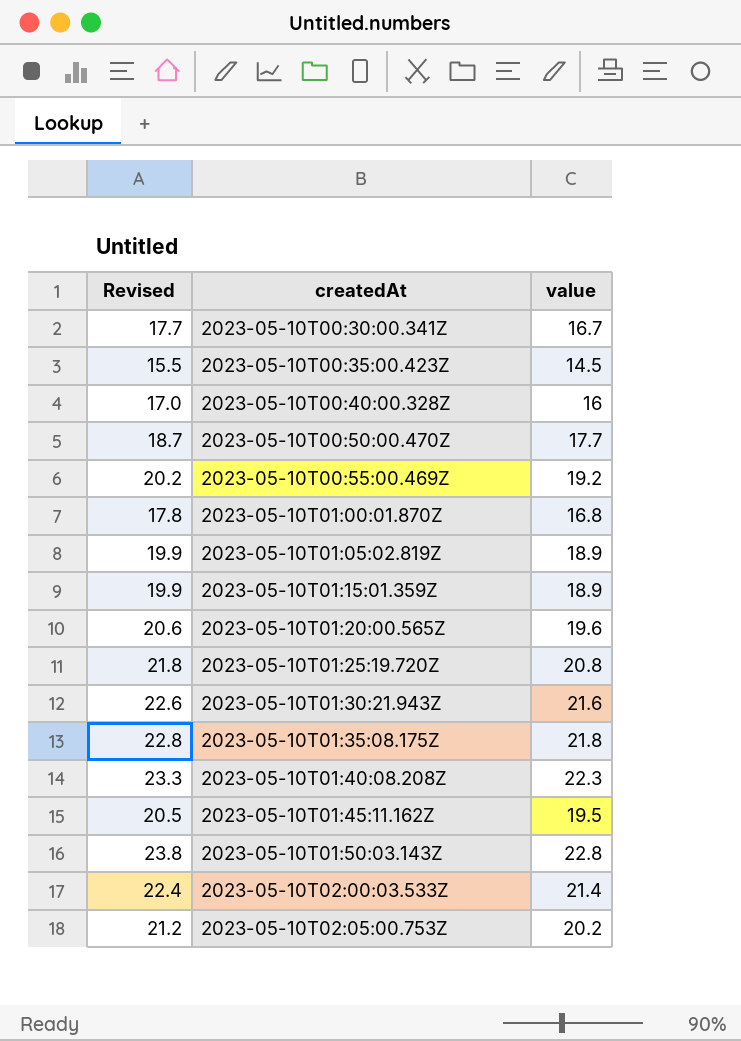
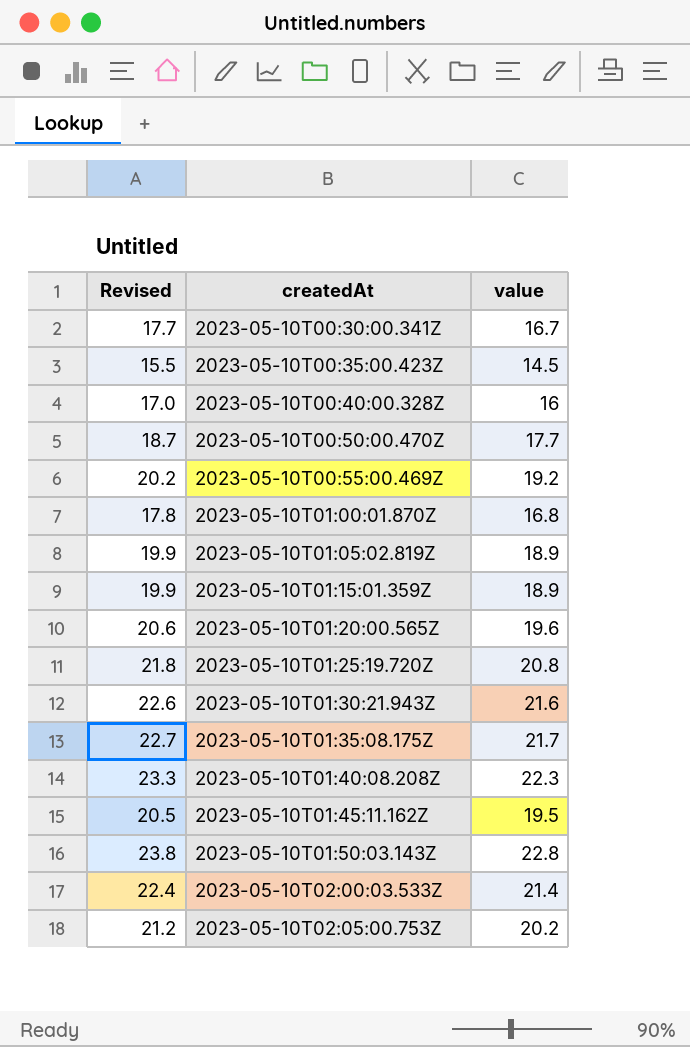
2023-05-10T01:35:08.175Z | Revised: 22.8 -> 22.7
2023-05-10T01:35:08.175Z | value: 21.8 -> 21.7

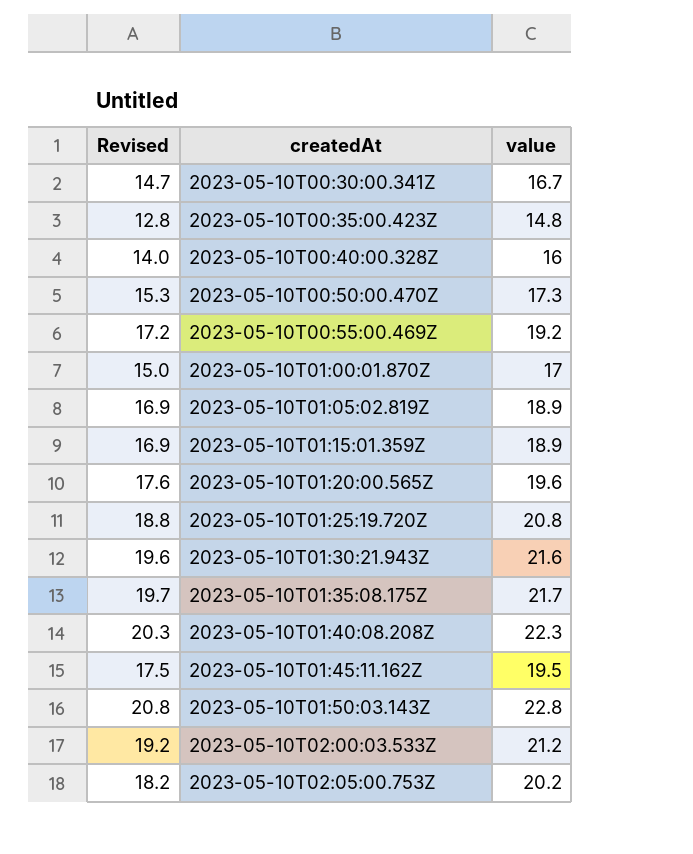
column Revised | formula: [value] + 1 -> [value] - 2
2023-05-10T00:35:00.423Z | value: 14.5 -> 14.8
2023-05-10T00:50:00.470Z | value: 17.7 -> 17.3
2023-05-10T01:00:01.870Z | value: 16.8 -> 17
2023-05-10T02:00:03.533Z | value: 21.4 -> 21.2

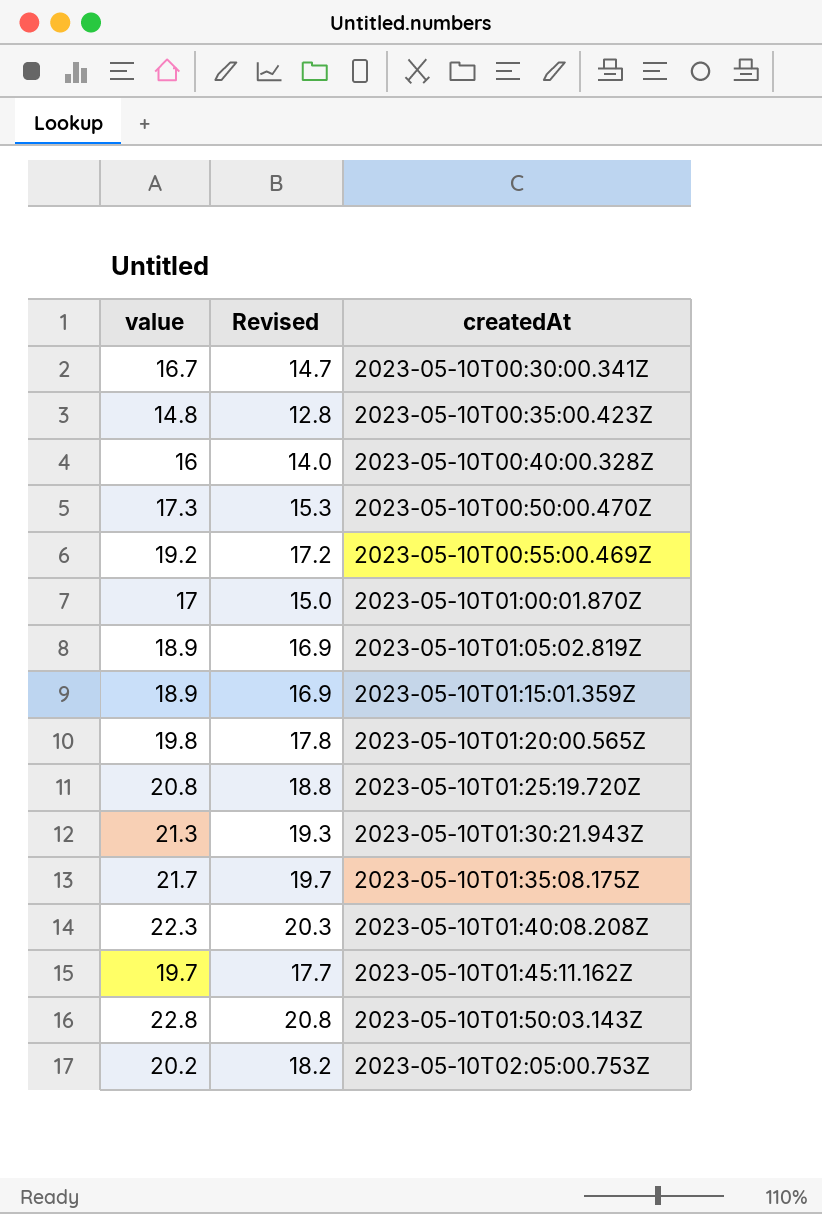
column value | position: 3 -> 1
row 2023-05-10T02:00:03.533Z: 19.2 | 21.2 -> none
2023-05-10T01:20:00.565Z | value: 19.6 -> 19.8
2023-05-10T01:20:00.565Z | Revised: 17.6 -> 17.8
2023-05-10T01:30:21.943Z | value: 21.6 -> 21.3
2023-05-10T01:30:21.943Z | Revised: 19.6 -> 19.3
2023-05-10T01:45:11.162Z | value: 19.5 -> 19.7
2023-05-10T01:45:11.162Z | Revised: 17.5 -> 17.7

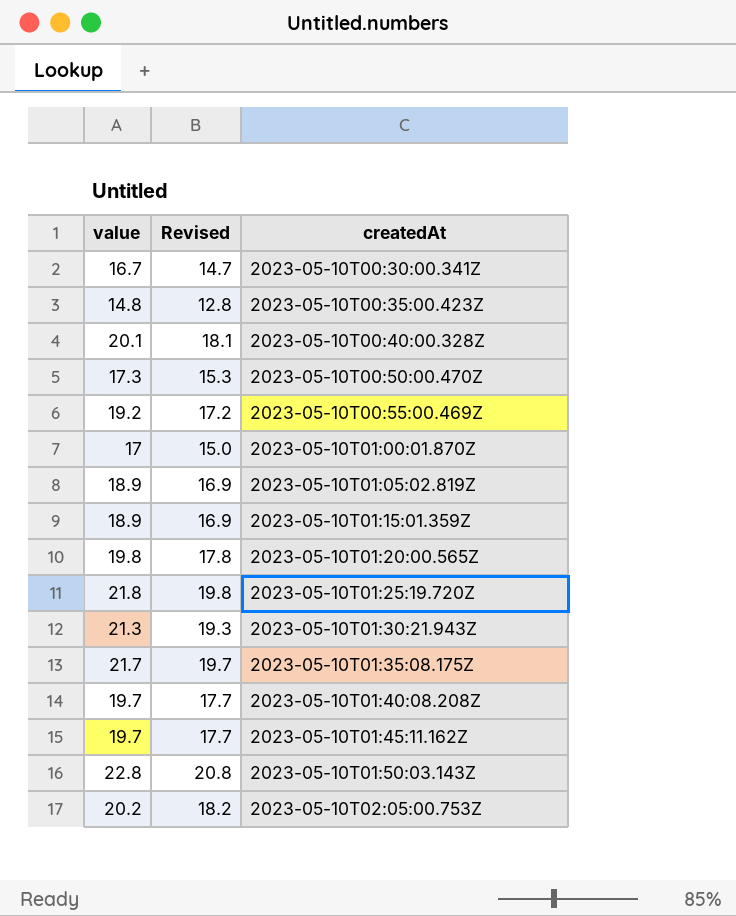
2023-05-10T00:40:00.328Z | value: 16 -> 20.1
2023-05-10T00:40:00.328Z | Revised: 14.0 -> 18.1
2023-05-10T01:25:19.720Z | value: 20.8 -> 21.8
2023-05-10T01:25:19.720Z | Revised: 18.8 -> 19.8
2023-05-10T01:40:08.208Z | value: 22.3 -> 19.7
2023-05-10T01:40:08.208Z | Revised: 20.3 -> 17.7

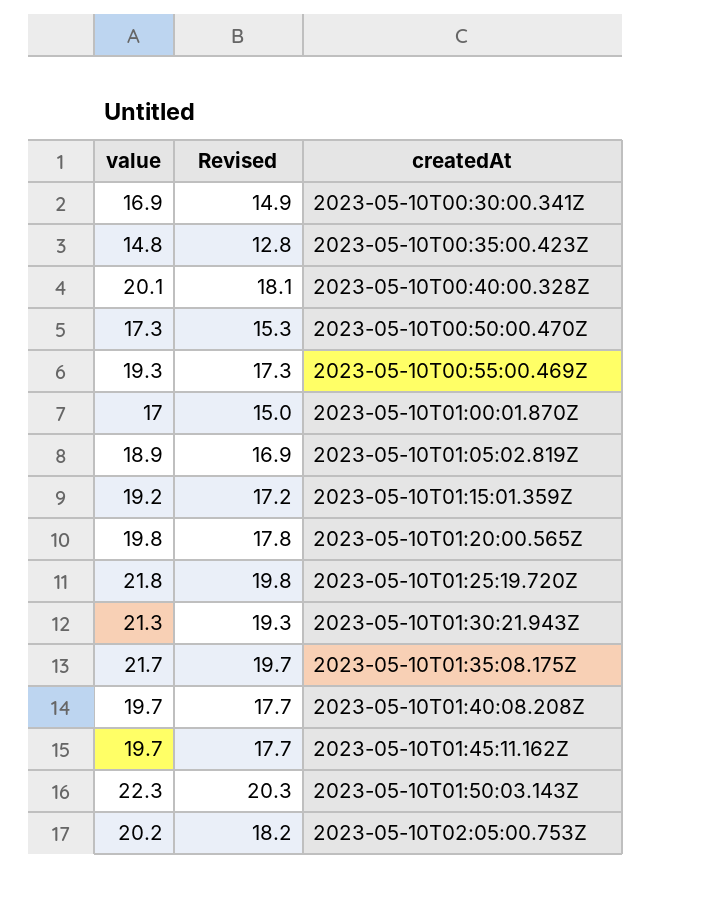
2023-05-10T00:30:00.341Z | value: 16.7 -> 16.9
2023-05-10T00:30:00.341Z | Revised: 14.7 -> 14.9
2023-05-10T00:55:00.469Z | value: 19.2 -> 19.3
2023-05-10T00:55:00.469Z | Revised: 17.2 -> 17.3
2023-05-10T01:15:01.359Z | value: 18.9 -> 19.2
2023-05-10T01:15:01.359Z | Revised: 16.9 -> 17.2
2023-05-10T01:50:03.143Z | value: 22.8 -> 22.3
2023-05-10T01:50:03.143Z | Revised: 20.8 -> 20.3

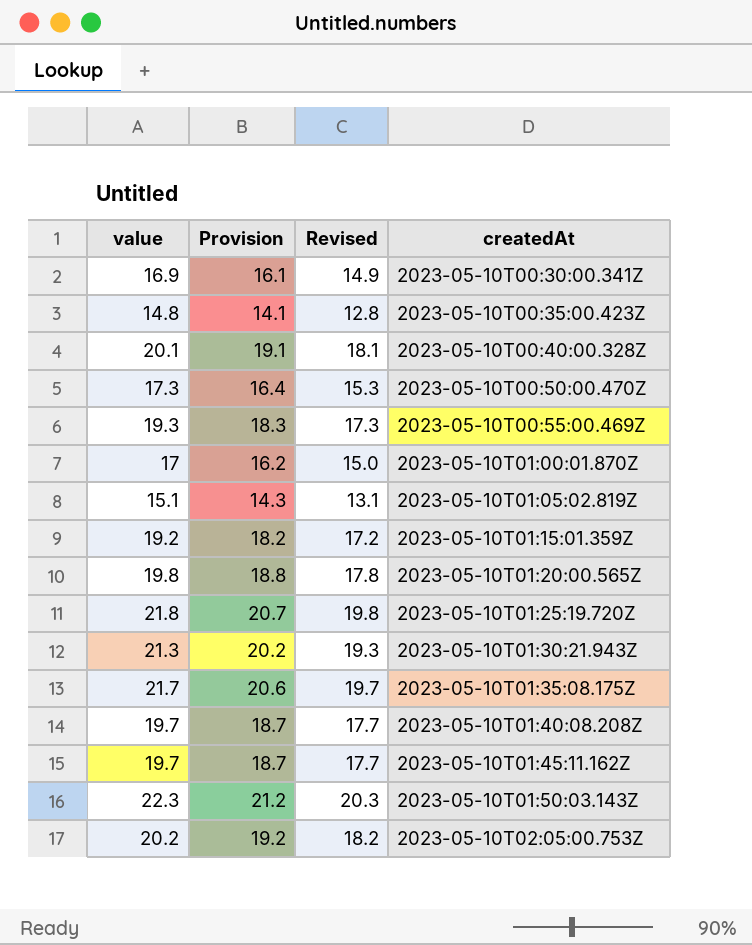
column Provision | formula: none -> [value] * 0.95
2023-05-10T01:05:02.819Z | value: 18.9 -> 15.1
2023-05-10T01:05:02.819Z | Revised: 16.9 -> 13.1

